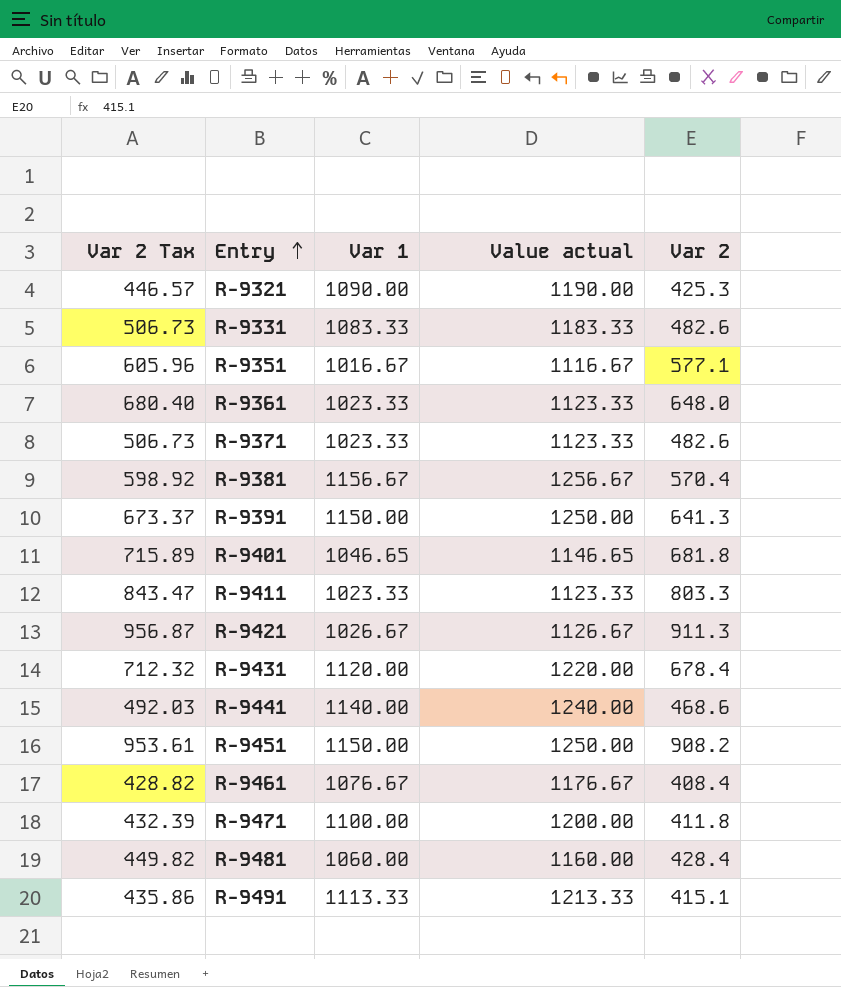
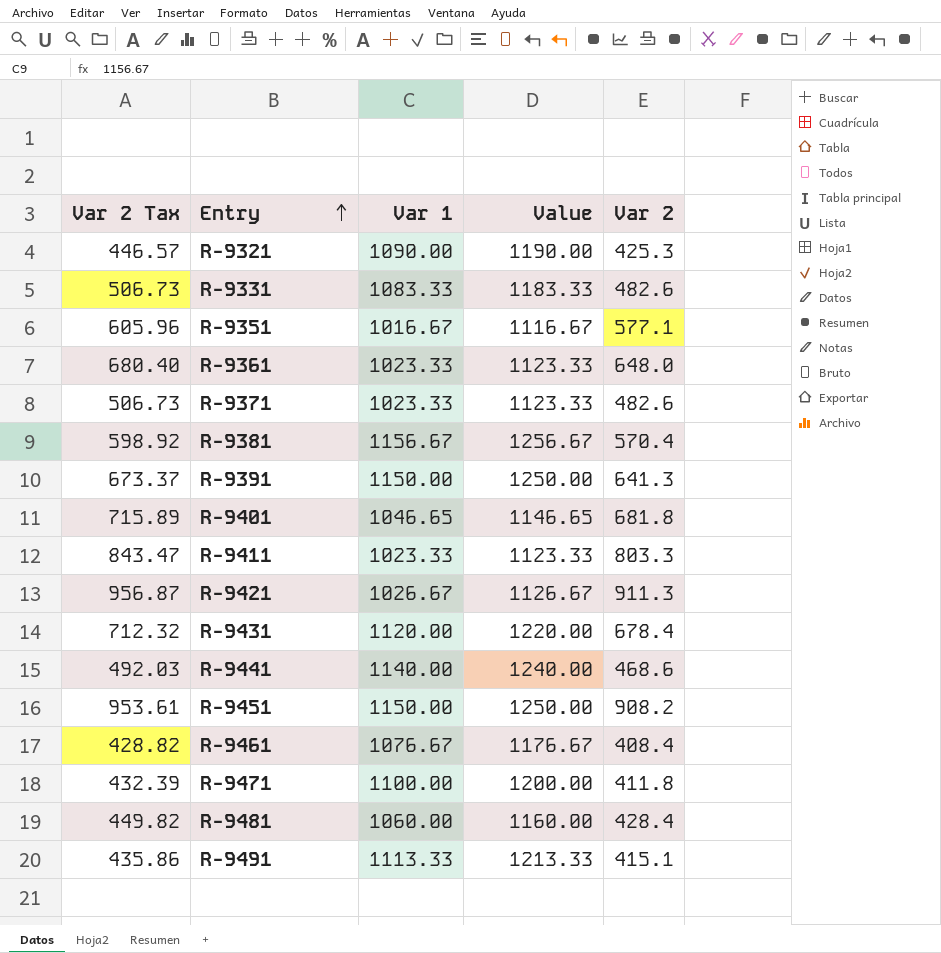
column name: Value actual -> Value

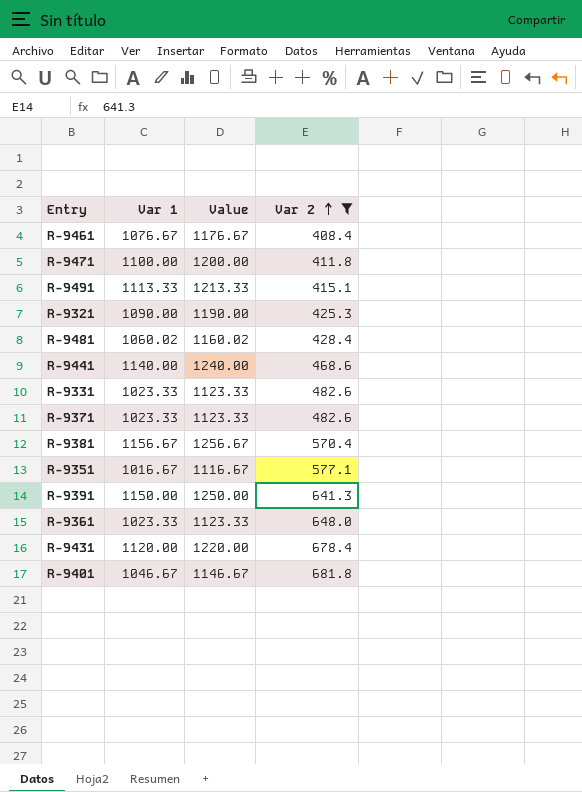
filter: none -> Var 2 <= 681.8
row order: Entry ascending -> Var 2 ascending
column Var 2 Tax | formula: [Var 2] * 1.05 -> none
R-9481 | Var 1: 1060.00 -> 1060.02
R-9481 | Value: 1160.00 -> 1160.02
R-9331 | Var 1: 1083.33 -> 1023.33
R-9331 | Value: 1183.33 -> 1123.33
R-9401 | Var 1: 1046.65 -> 1046.67
R-9401 | Value: 1146.65 -> 1146.67

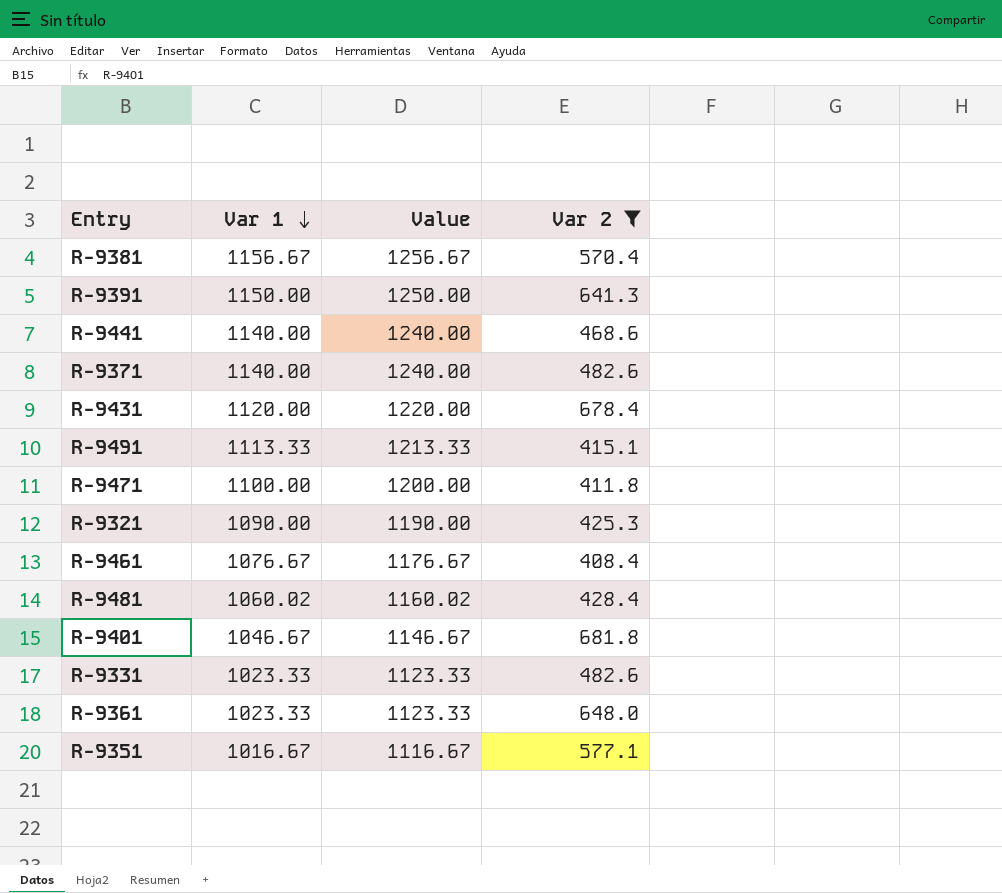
row order: Var 2 ascending -> Var 1 descending
R-9371 | Var 1: 1023.33 -> 1140.00
R-9371 | Value: 1123.33 -> 1240.00

